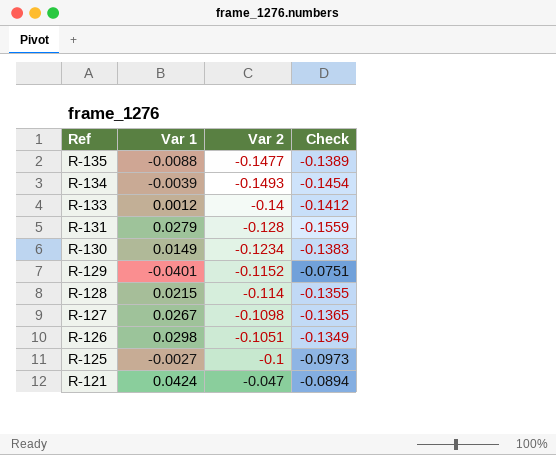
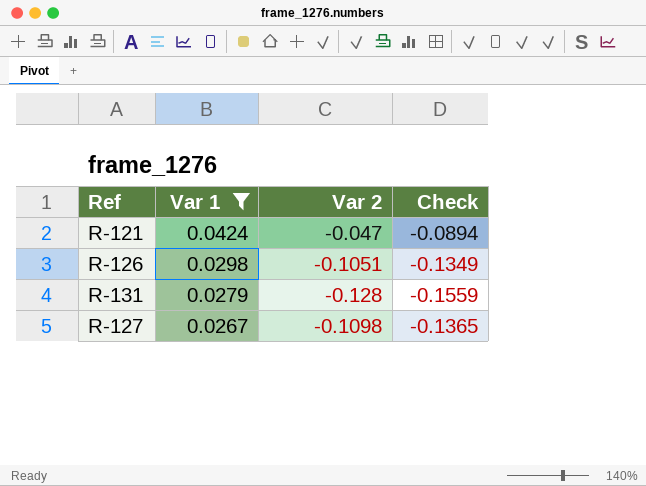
filter: none -> Var 1 >= 0.0267
row order: Ref descending -> Var 1 descending

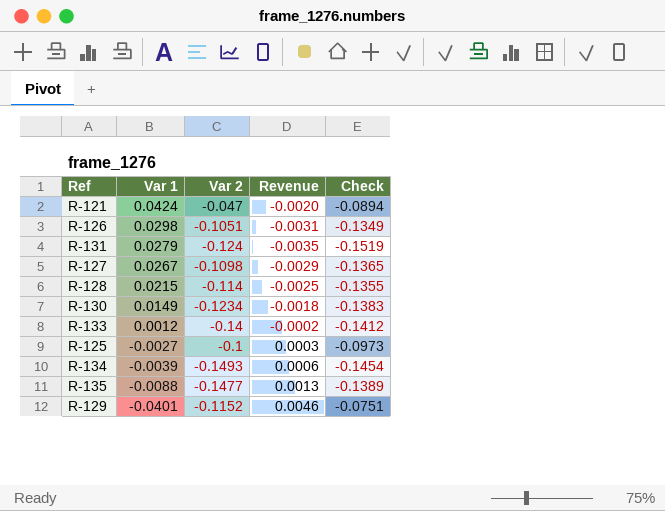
filter: Var 1 >= 0.0267 -> none
column Revenue | formula: none -> [Var 1] * [Var 2]
R-131 | Var 2: -0.128 -> -0.124
R-131 | Check: -0.1559 -> -0.1519

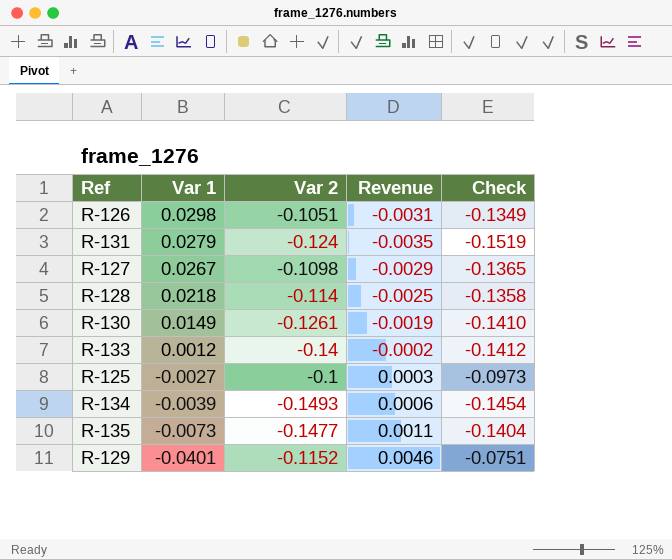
row R-121: 0.0424 | -0.047 | -0.0020 | -0.0894 -> none
R-128 | Var 1: 0.0215 -> 0.0218
R-128 | Check: -0.1355 -> -0.1358
R-130 | Var 2: -0.1234 -> -0.1261
R-130 | Revenue: -0.0018 -> -0.0019
R-130 | Check: -0.1383 -> -0.1410
R-135 | Var 1: -0.0088 -> -0.0073
R-135 | Revenue: 0.0013 -> 0.0011
R-135 | Check: -0.1389 -> -0.1404

